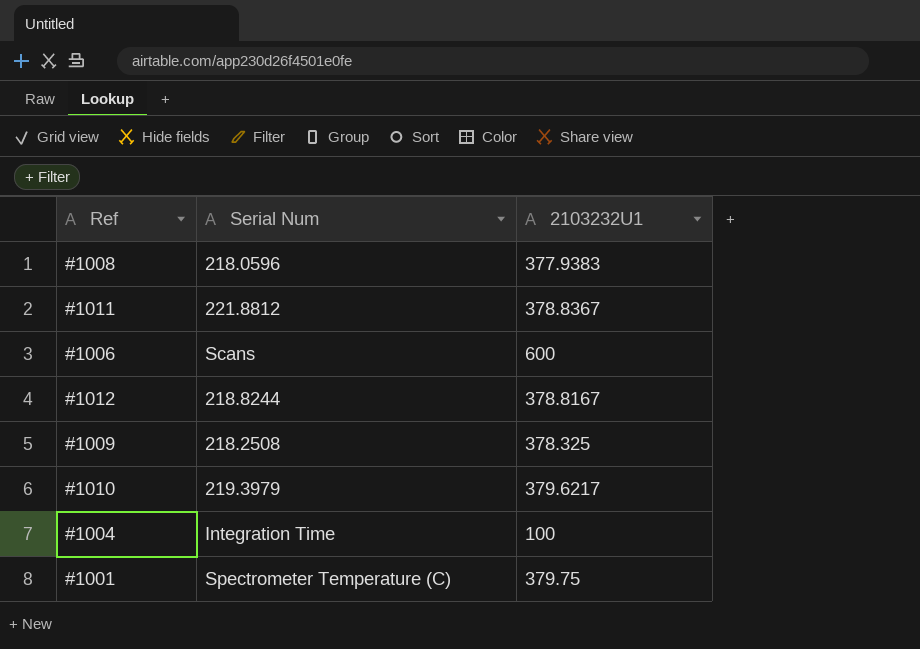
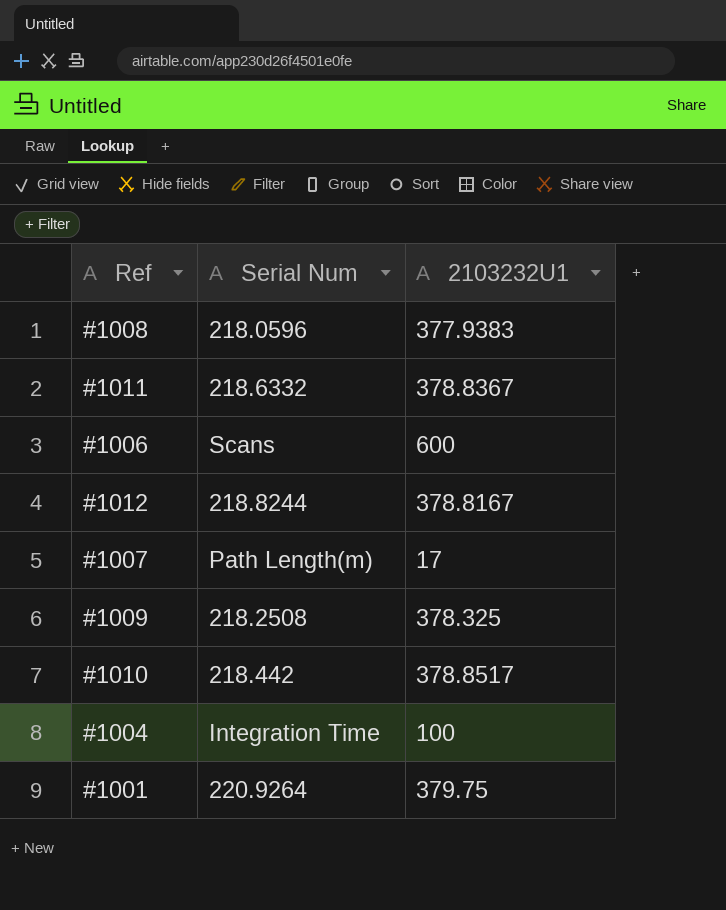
#1011 | Serial Num: 221.8812 -> 218.6332
row #1007: none -> Path Length(m) | 17
#1010 | Serial Num: 219.3979 -> 218.442
#1010 | 2103232U1: 379.6217 -> 378.8517
#1001 | Serial Num: Spectrometer Temperature (C) -> 220.9264

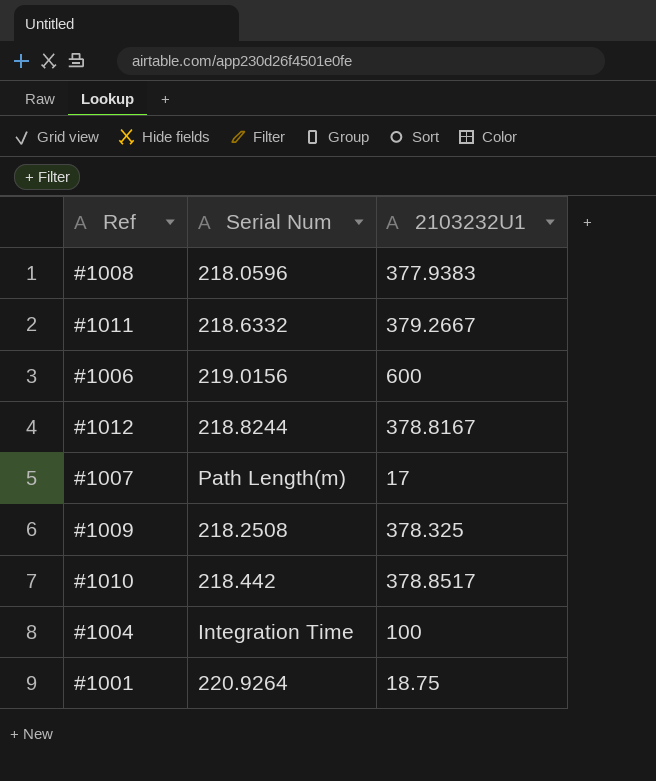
#1011 | 2103232U1: 378.8367 -> 379.2667
#1006 | Serial Num: Scans -> 219.0156
#1001 | 2103232U1: 379.75 -> 18.75

